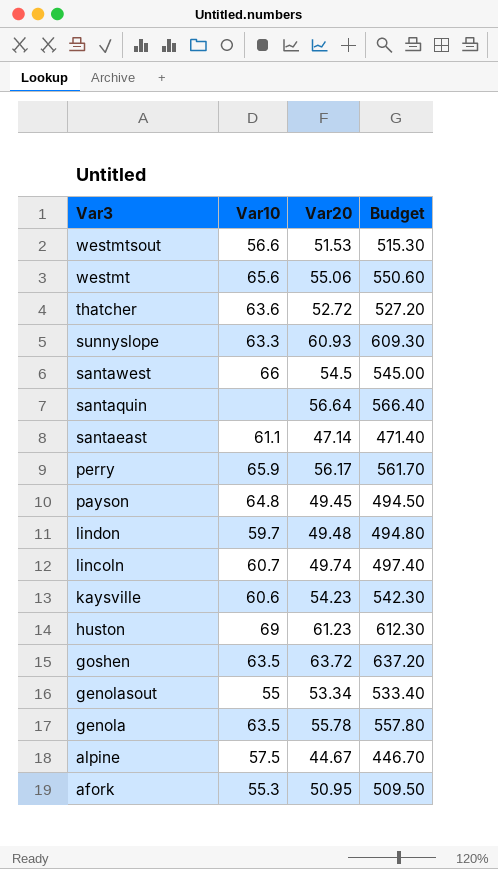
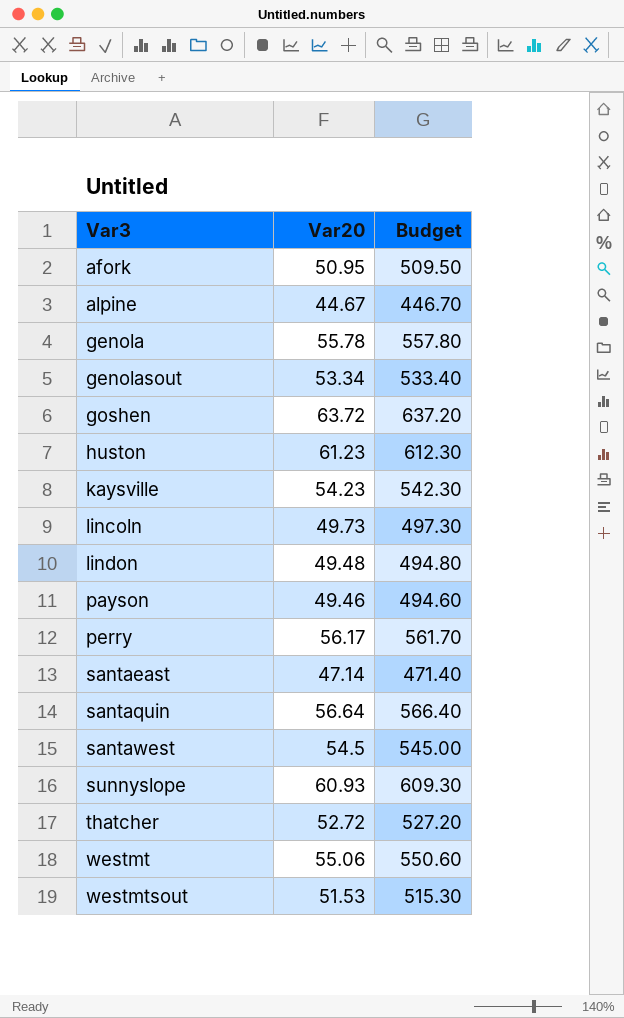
row order: Var3 descending -> Var3 ascending
column Var10 | position: 2 -> none
lincoln | Var20: 49.74 -> 49.73
lincoln | Budget: 497.40 -> 497.30
payson | Var20: 49.45 -> 49.46
payson | Budget: 494.50 -> 494.60

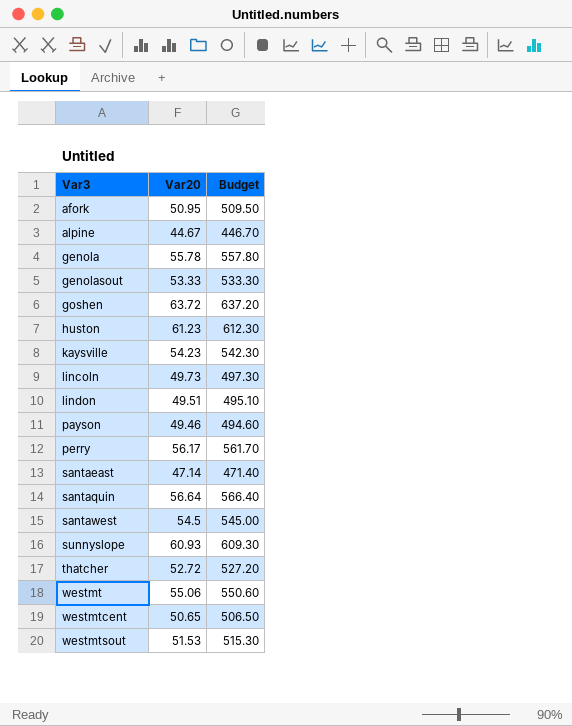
genolasout | Var20: 53.34 -> 53.33
genolasout | Budget: 533.40 -> 533.30
lindon | Var20: 49.48 -> 49.51
lindon | Budget: 494.80 -> 495.10
row westmtcent: none -> 50.65 | 506.50

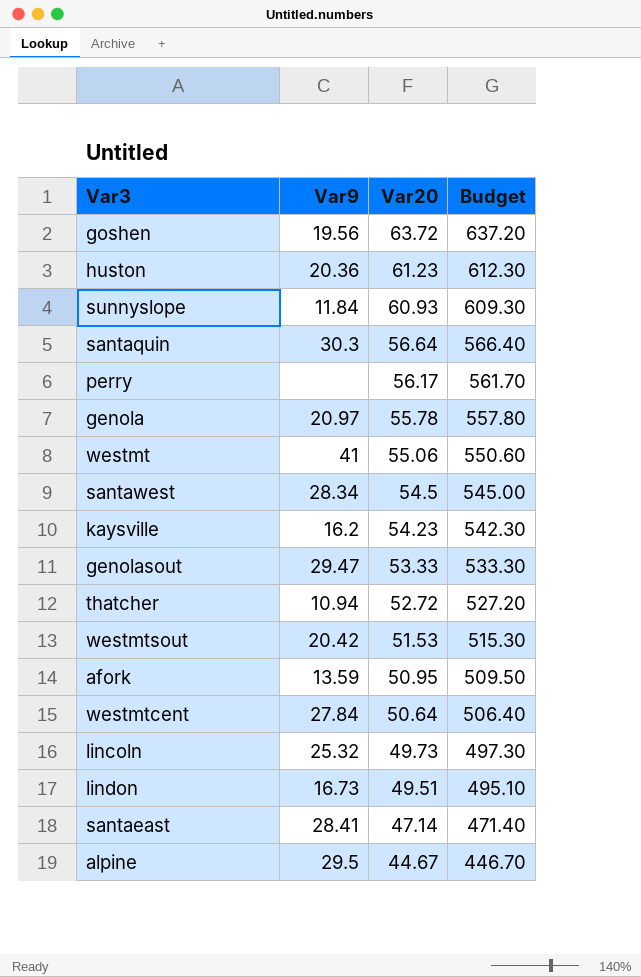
row order: Var3 ascending -> Var20 descending
column Var9 | position: none -> 2
row payson: 49.46 | 494.60 -> none
westmtcent | Var20: 50.65 -> 50.64
westmtcent | Budget: 506.50 -> 506.40

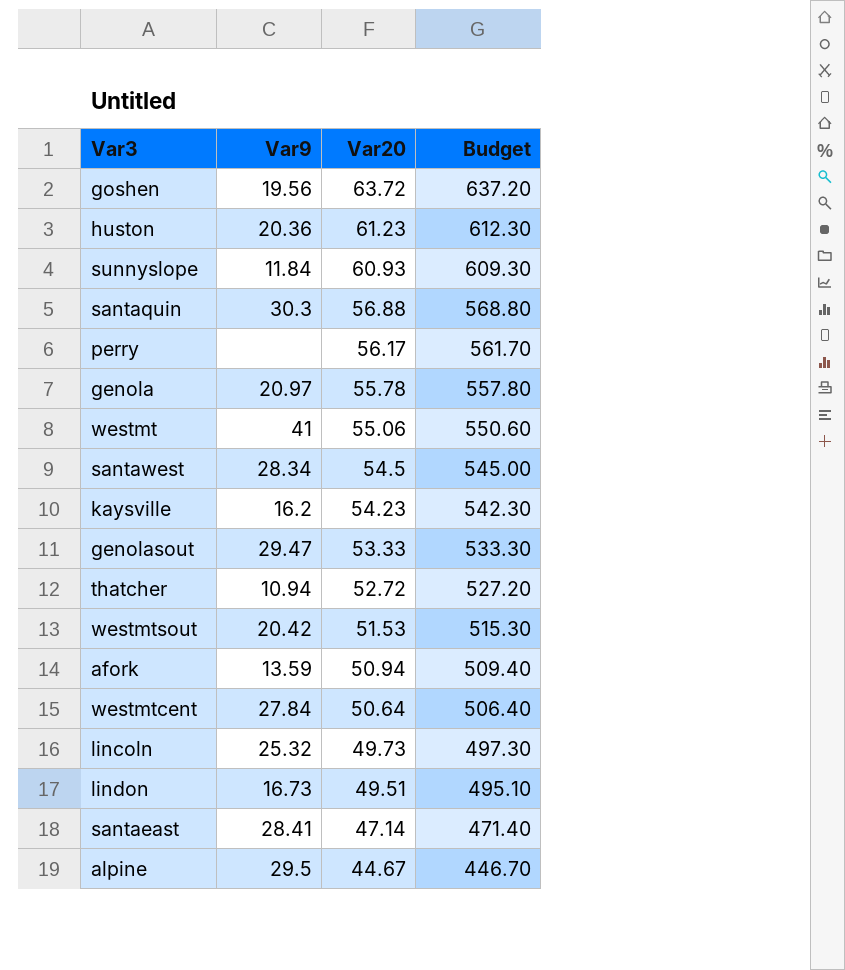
santaquin | Var20: 56.64 -> 56.88
santaquin | Budget: 566.40 -> 568.80
afork | Var20: 50.95 -> 50.94
afork | Budget: 509.50 -> 509.40

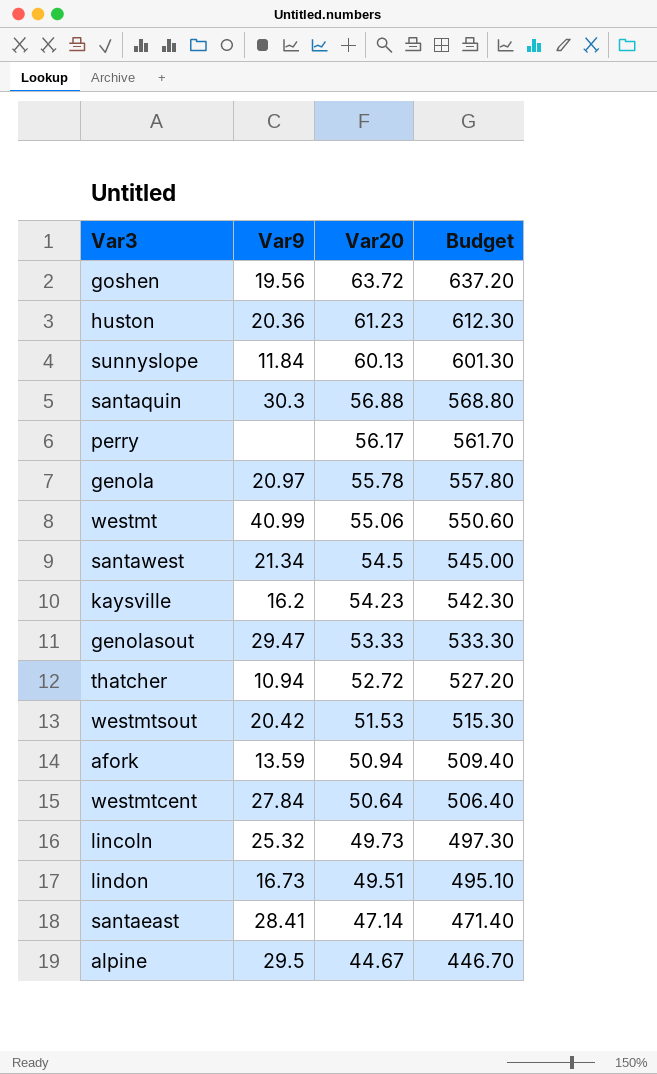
sunnyslope | Var20: 60.93 -> 60.13
sunnyslope | Budget: 609.30 -> 601.30
westmt | Var9: 41 -> 40.99
santawest | Var9: 28.34 -> 21.34

